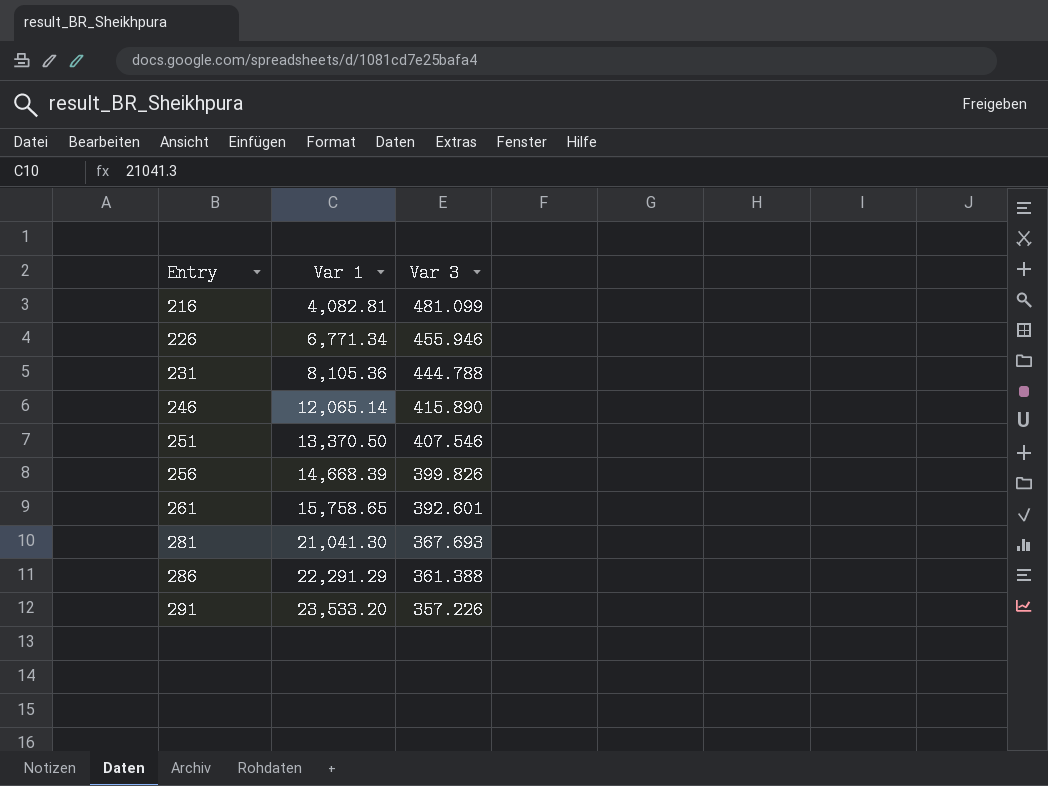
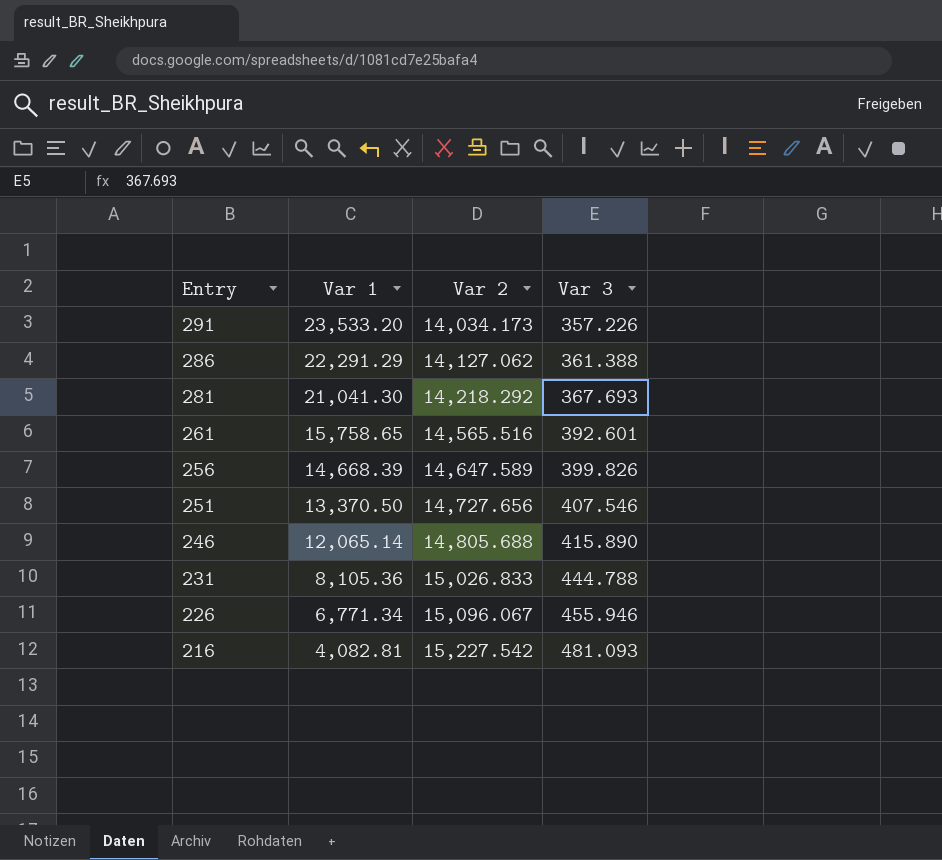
row order: Entry ascending -> Entry descending
column Var 2 | position: none -> 3
216 | Var 3: 481.099 -> 481.093

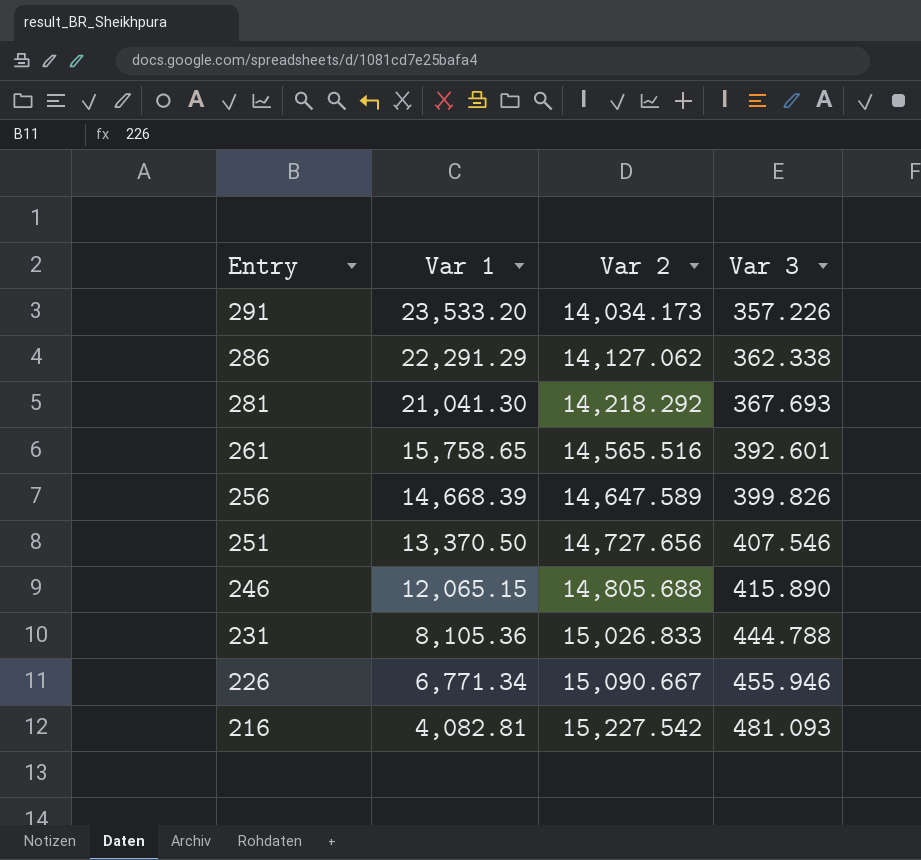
286 | Var 3: 361.388 -> 362.338
246 | Var 1: 12,065.14 -> 12,065.15
226 | Var 2: 15,096.067 -> 15,090.667

